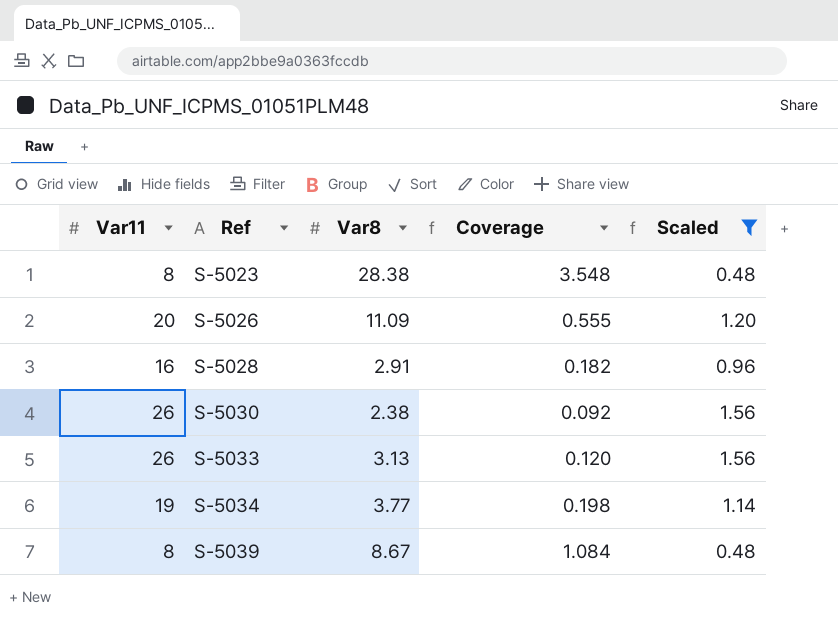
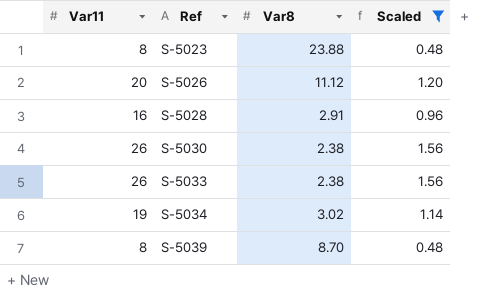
column Coverage | formula: [Var8] / [Var11] -> none
S-5023 | Var8: 28.38 -> 23.88
S-5026 | Var8: 11.09 -> 11.12
S-5033 | Var8: 3.13 -> 2.38
S-5034 | Var8: 3.77 -> 3.02
S-5039 | Var8: 8.67 -> 8.70

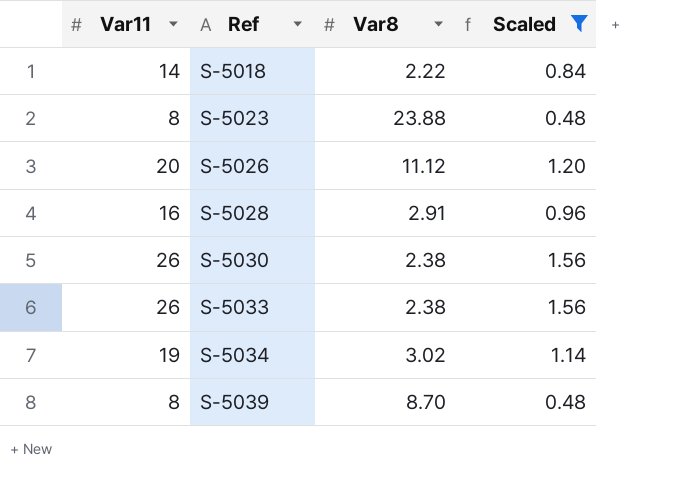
row S-5018: none -> 14 | 2.22 | 0.84

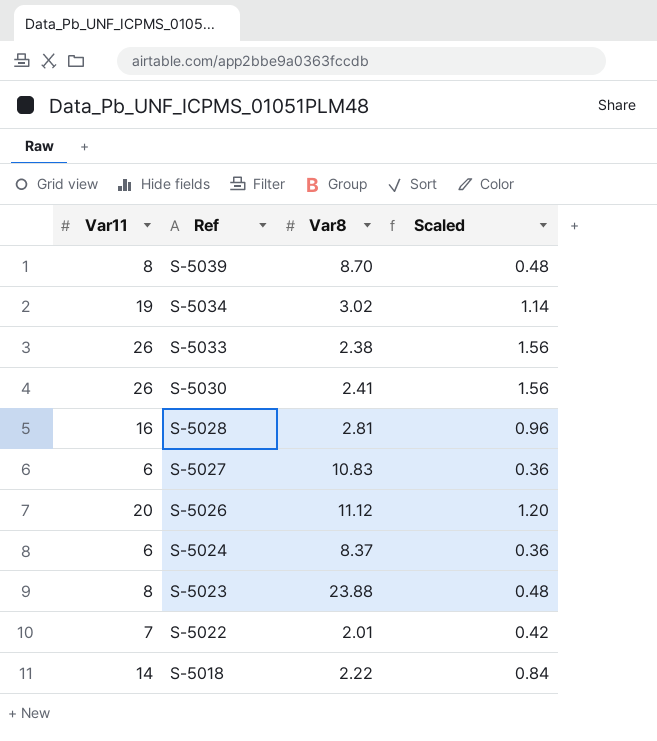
filter: Scaled >= 0.48 -> none
row order: Ref ascending -> Ref descending
S-5030 | Var8: 2.38 -> 2.41
S-5028 | Var8: 2.91 -> 2.81

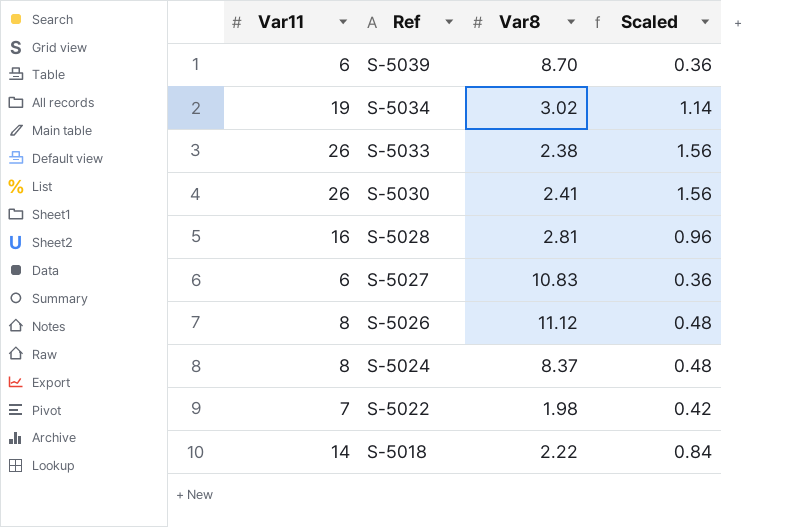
row S-5023: 8 | 23.88 | 0.48 -> none
S-5039 | Var11: 8 -> 6
S-5039 | Scaled: 0.48 -> 0.36
S-5026 | Var11: 20 -> 8
S-5026 | Scaled: 1.20 -> 0.48
S-5024 | Var11: 6 -> 8
S-5024 | Scaled: 0.36 -> 0.48
S-5022 | Var8: 2.01 -> 1.98

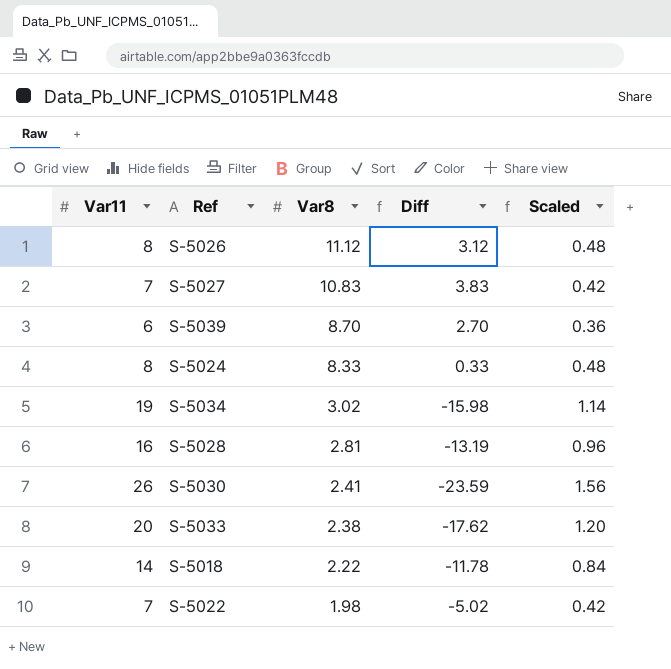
row order: Ref descending -> Var8 descending
column Diff | formula: none -> [Var8] - [Var11]
S-5027 | Var11: 6 -> 7
S-5027 | Scaled: 0.36 -> 0.42
S-5024 | Var8: 8.37 -> 8.33
S-5033 | Var11: 26 -> 20
S-5033 | Scaled: 1.56 -> 1.20

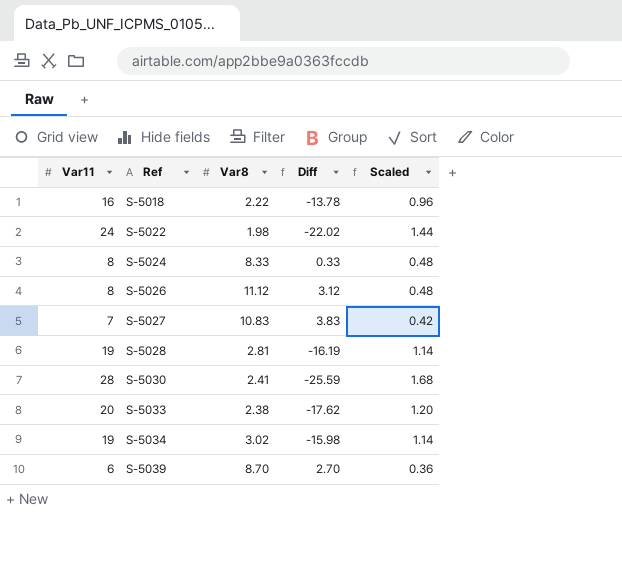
row order: Var8 descending -> Ref ascending
S-5018 | Var11: 14 -> 16
S-5018 | Diff: -11.78 -> -13.78
S-5018 | Scaled: 0.84 -> 0.96
S-5022 | Var11: 7 -> 24
S-5022 | Diff: -5.02 -> -22.02
S-5022 | Scaled: 0.42 -> 1.44
S-5028 | Var11: 16 -> 19
S-5028 | Diff: -13.19 -> -16.19
S-5028 | Scaled: 0.96 -> 1.14
S-5030 | Var11: 26 -> 28
S-5030 | Diff: -23.59 -> -25.59
S-5030 | Scaled: 1.56 -> 1.68

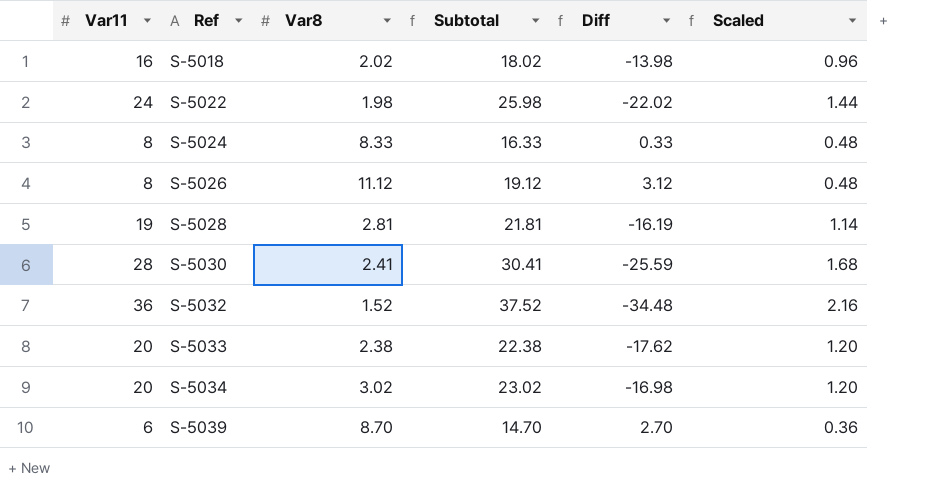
column Subtotal | formula: none -> [Var11] + [Var8]
row S-5027: 7 | 10.83 | 3.83 | 0.42 -> none
S-5018 | Var8: 2.22 -> 2.02
S-5018 | Diff: -13.78 -> -13.98
row S-5032: none -> 36 | 1.52 | 37.52 | -34.48 | 2.16
S-5034 | Var11: 19 -> 20
S-5034 | Diff: -15.98 -> -16.98
S-5034 | Scaled: 1.14 -> 1.20

